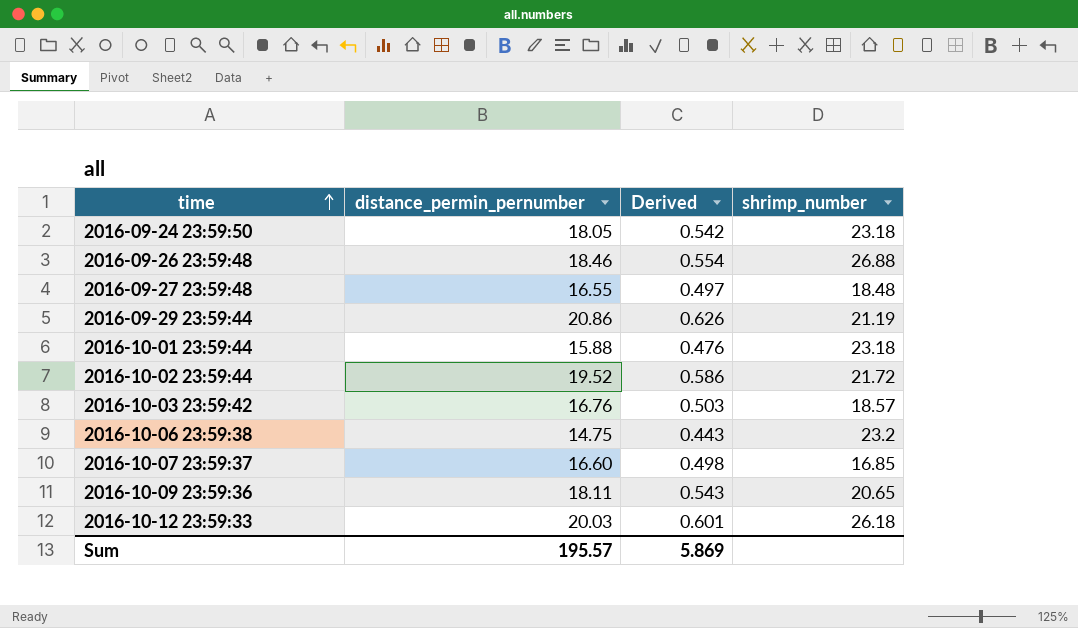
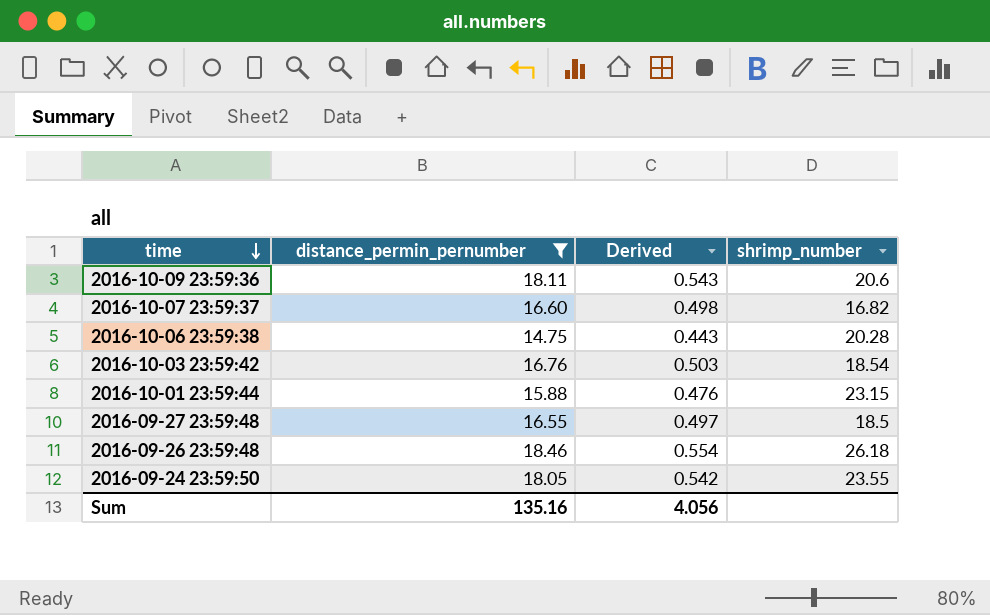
filter: none -> distance_permin_pernumber <= 18.46
row order: time ascending -> time descending
2016-10-09 23:59:36 | shrimp_number: 20.65 -> 20.6
2016-10-07 23:59:37 | shrimp_number: 16.85 -> 16.82
2016-10-06 23:59:38 | shrimp_number: 23.2 -> 20.28
2016-10-03 23:59:42 | shrimp_number: 18.57 -> 18.54
2016-10-01 23:59:44 | shrimp_number: 23.18 -> 23.15
2016-09-27 23:59:48 | shrimp_number: 18.48 -> 18.5
2016-09-26 23:59:48 | shrimp_number: 26.88 -> 26.18
2016-09-24 23:59:50 | shrimp_number: 23.18 -> 23.55
Sum | distance_permin_pernumber: 195.57 -> 135.16
Sum | Derived: 5.869 -> 4.056

